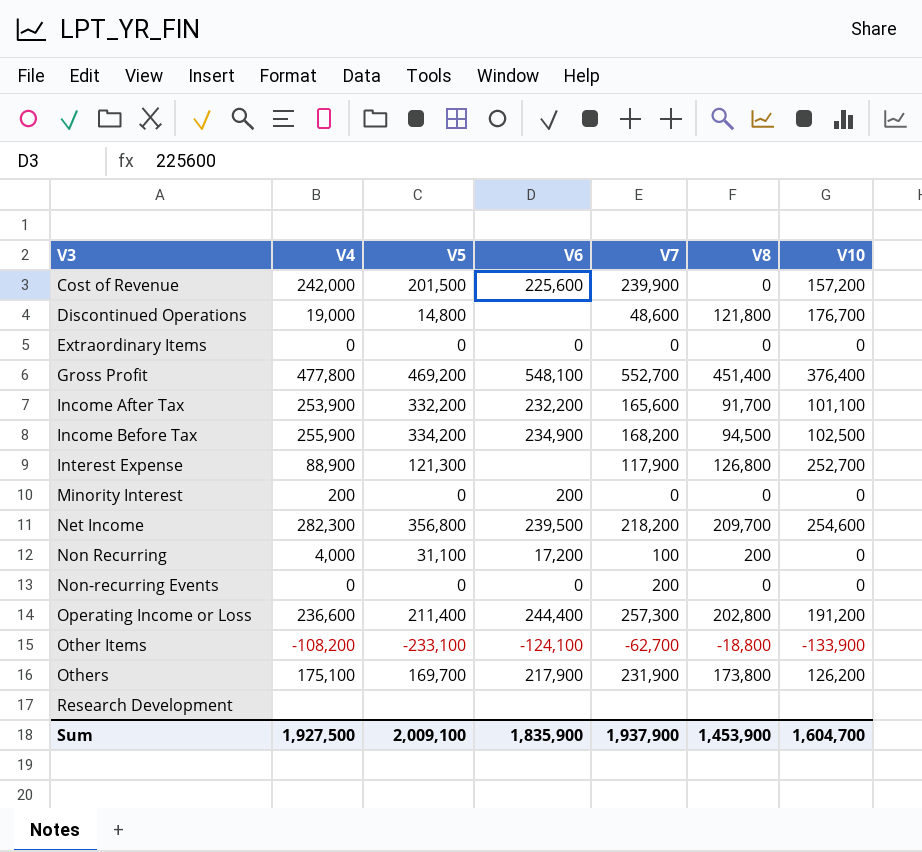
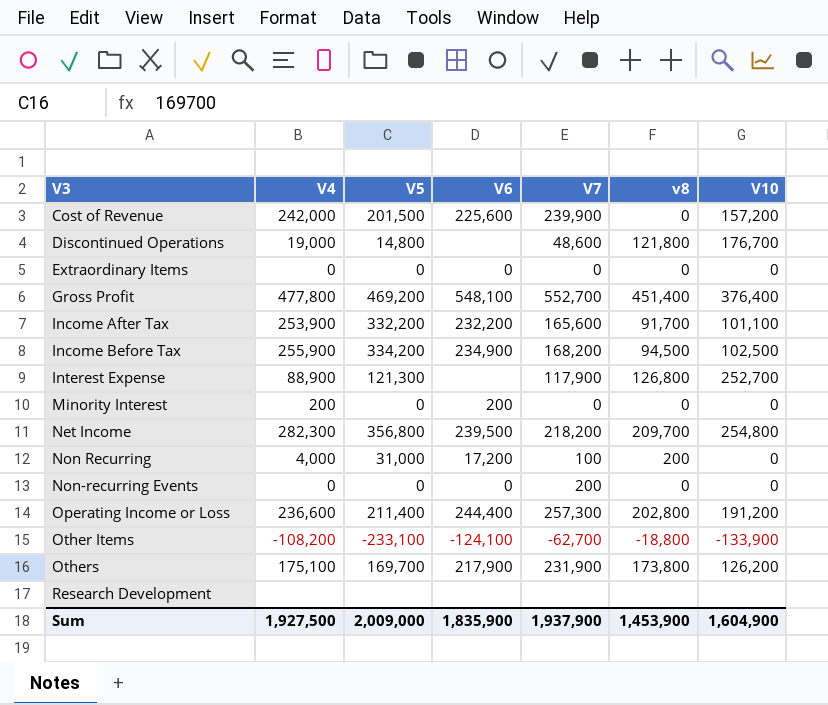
column name: V8 -> v8
Net Income | V10: 254,600 -> 254,800
Non Recurring | V5: 31,100 -> 31,000
Sum | V5: 2,009,100 -> 2,009,000
Sum | V10: 1,604,700 -> 1,604,900

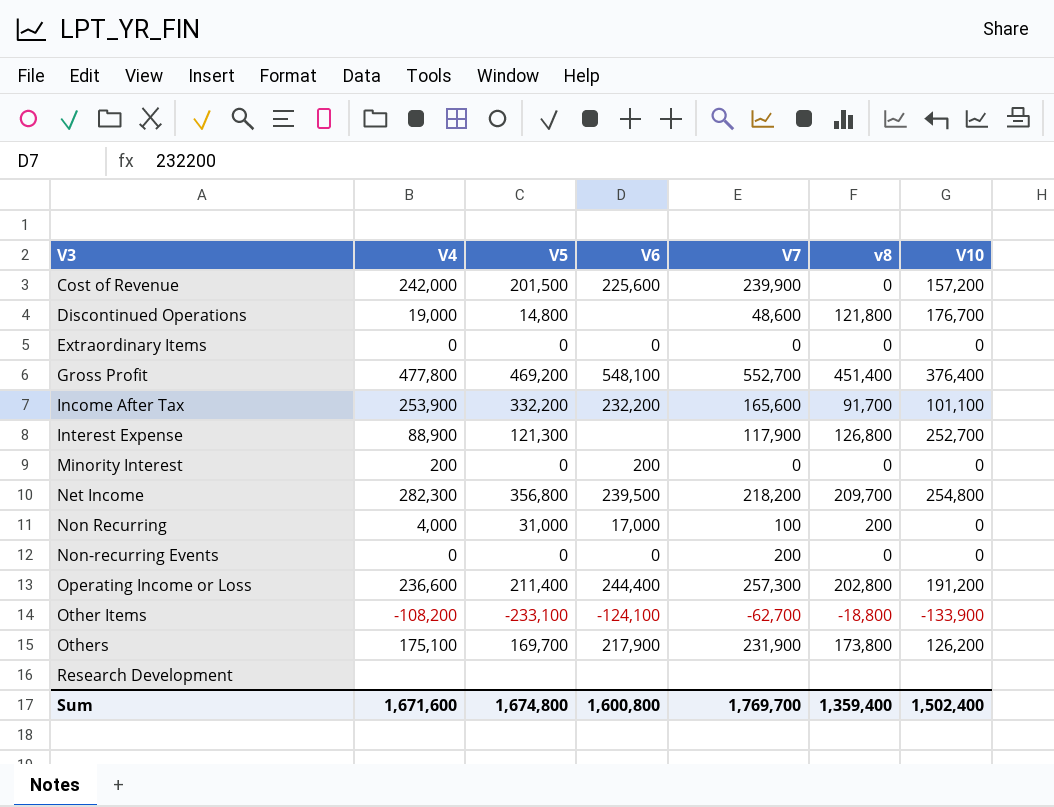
row Income Before Tax: 255,900 | 334,200 | 234,900 | 168,200 | 94,500 | 102,500 -> none
Non Recurring | V6: 17,200 -> 17,000
Sum | V4: 1,927,500 -> 1,671,600
Sum | V5: 2,009,000 -> 1,674,800
Sum | V6: 1,835,900 -> 1,600,800
Sum | V7: 1,937,900 -> 1,769,700
Sum | v8: 1,453,900 -> 1,359,400
Sum | V10: 1,604,900 -> 1,502,400

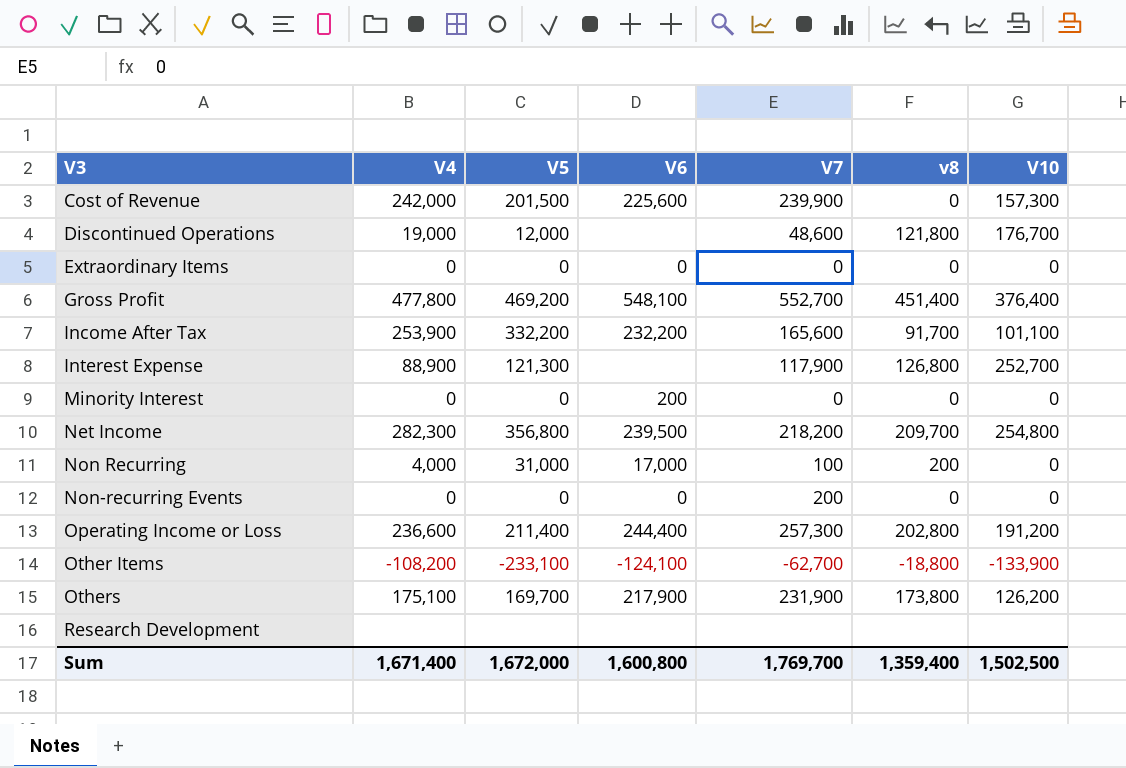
Cost of Revenue | V10: 157,200 -> 157,300
Discontinued Operations | V5: 14,800 -> 12,000
Minority Interest | V4: 200 -> 0
Sum | V4: 1,671,600 -> 1,671,400
Sum | V5: 1,674,800 -> 1,672,000
Sum | V10: 1,502,400 -> 1,502,500

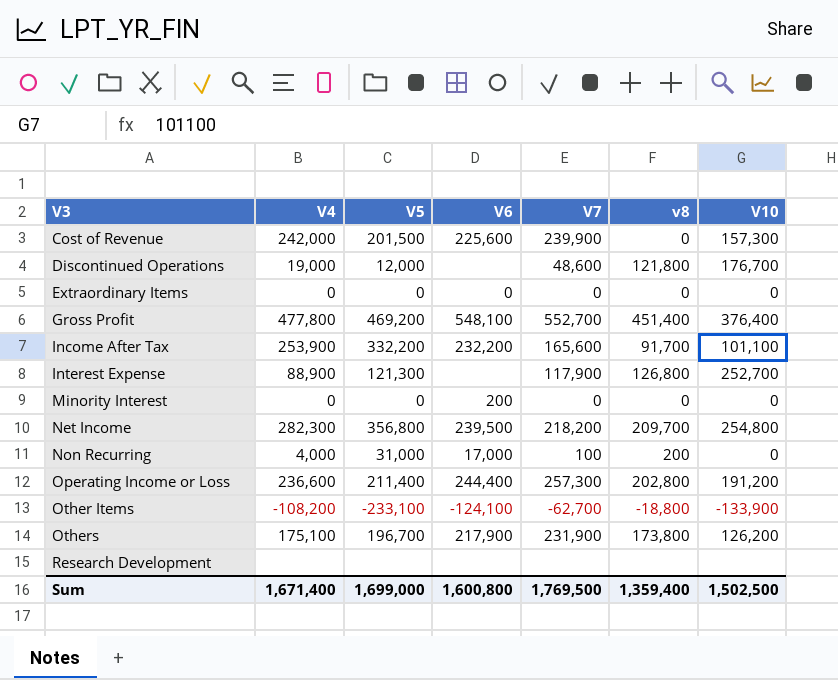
row Non-recurring Events: 0 | 0 | 0 | 200 | 0 | 0 -> none
Others | V5: 169,700 -> 196,700
Sum | V5: 1,672,000 -> 1,699,000
Sum | V7: 1,769,700 -> 1,769,500

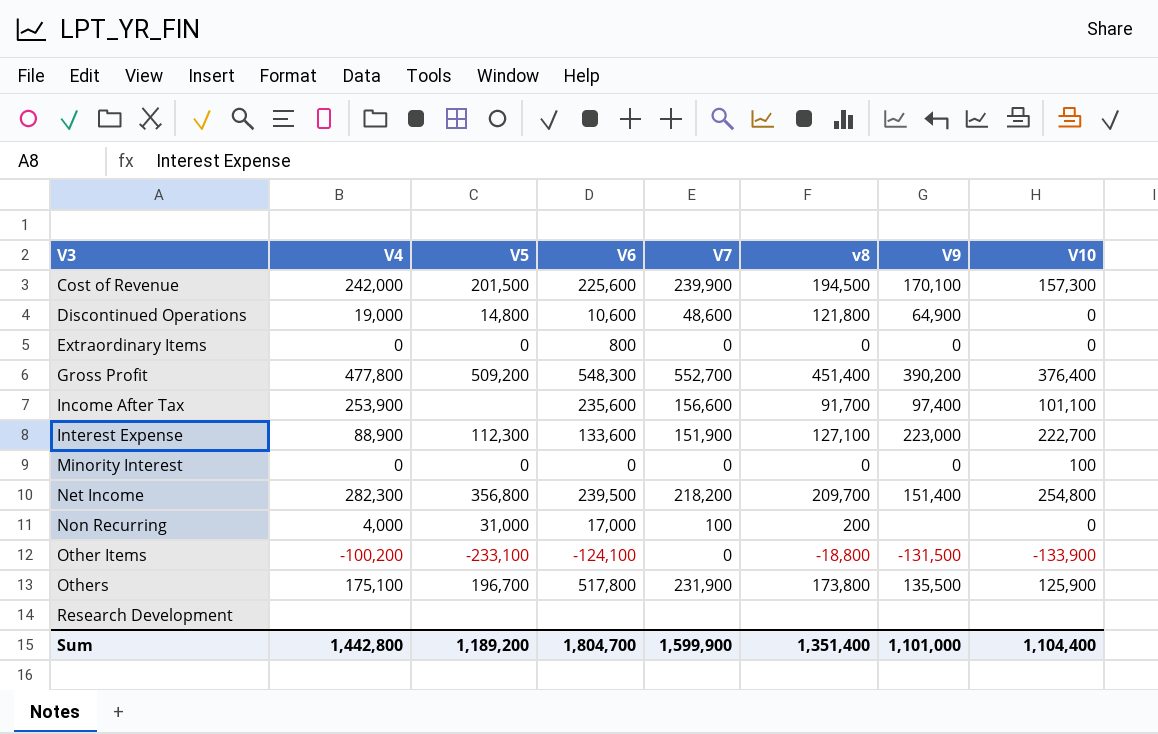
column V9 | position: none -> 7
row Operating Income or Loss: 236,600 | 211,400 | 244,400 | 257,300 | 202,800 | 191,200 -> none
Cost of Revenue | v8: 0 -> 194,500
Discontinued Operations | V5: 12,000 -> 14,800
Discontinued Operations | V6: none -> 10,600
Discontinued Operations | V10: 176,700 -> 0
Extraordinary Items | V6: 0 -> 800
Gross Profit | V5: 469,200 -> 509,200
Gross Profit | V6: 548,100 -> 548,300
Income After Tax | V5: 332,200 -> none
Income After Tax | V6: 232,200 -> 235,600
Income After Tax | V7: 165,600 -> 156,600
Interest Expense | V5: 121,300 -> 112,300
Interest Expense | V6: none -> 133,600
Interest Expense | V7: 117,900 -> 151,900
Interest Expense | v8: 126,800 -> 127,100
Interest Expense | V10: 252,700 -> 222,700
Minority Interest | V6: 200 -> 0
Minority Interest | V10: 0 -> 100
Other Items | V4: -108,200 -> -100,200
Other Items | V7: -62,700 -> 0
Others | V6: 217,900 -> 517,800
Others | V10: 126,200 -> 125,900
Sum | V4: 1,671,400 -> 1,442,800
Sum | V5: 1,699,000 -> 1,189,200
Sum | V6: 1,600,800 -> 1,804,700
Sum | V7: 1,769,500 -> 1,599,900
Sum | v8: 1,359,400 -> 1,351,400
Sum | V10: 1,502,500 -> 1,104,400

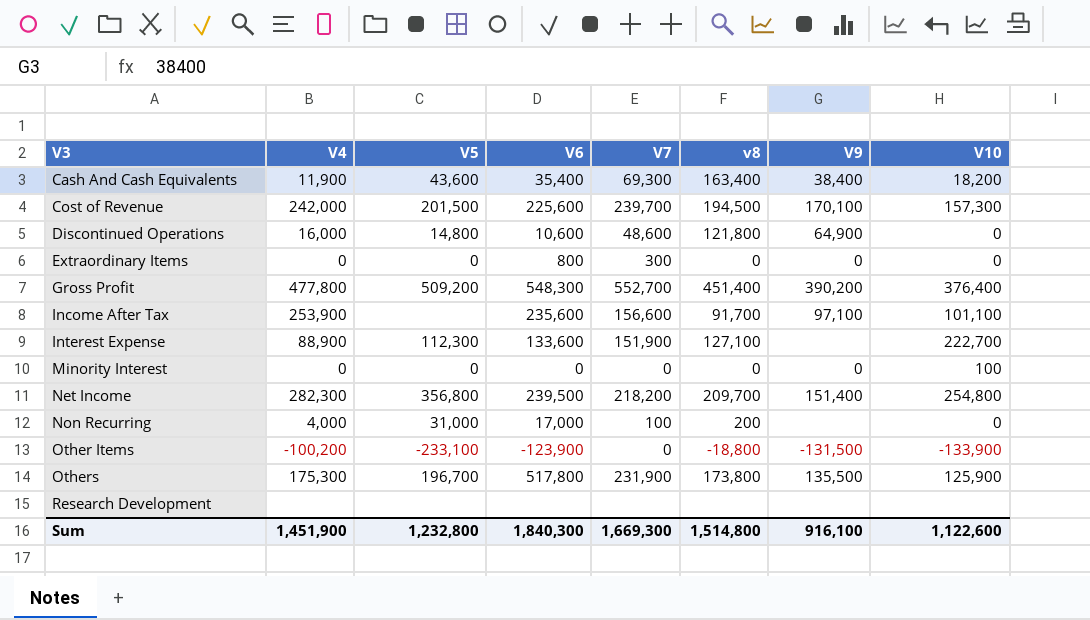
row Cash And Cash Equivalents: none -> 11,900 | 43,600 | 35,400 | 69,300 | 163,400 | 38,400 | 18,200
Cost of Revenue | V7: 239,900 -> 239,700
Discontinued Operations | V4: 19,000 -> 16,000
Extraordinary Items | V7: 0 -> 300
Income After Tax | V9: 97,400 -> 97,100
Interest Expense | V9: 223,000 -> none
Other Items | V6: -124,100 -> -123,900
Others | V4: 175,100 -> 175,300
Sum | V4: 1,442,800 -> 1,451,900
Sum | V5: 1,189,200 -> 1,232,800
Sum | V6: 1,804,700 -> 1,840,300
Sum | V7: 1,599,900 -> 1,669,300
Sum | v8: 1,351,400 -> 1,514,800
Sum | V9: 1,101,000 -> 916,100
Sum | V10: 1,104,400 -> 1,122,600

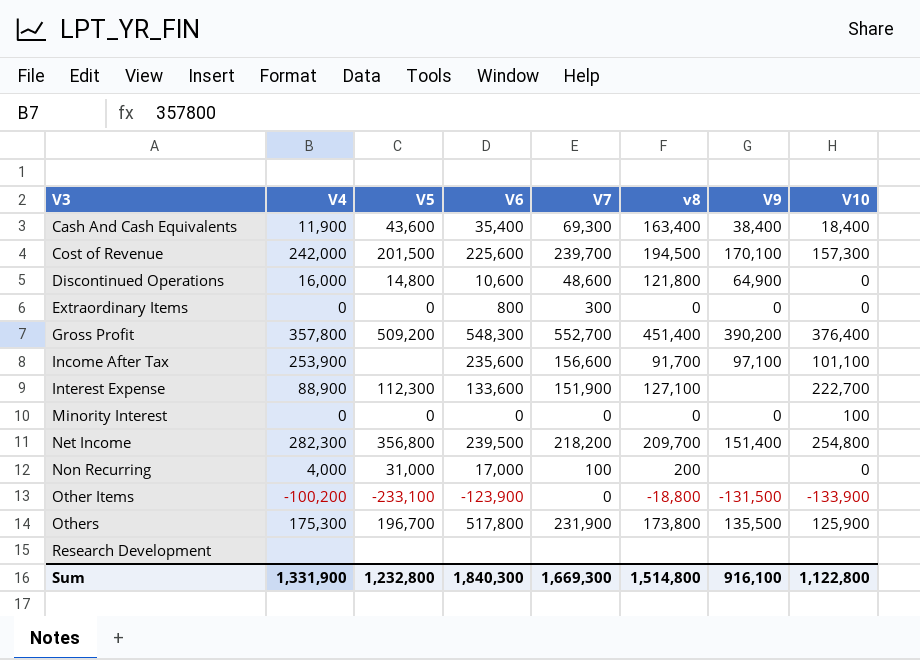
Cash And Cash Equivalents | V10: 18,200 -> 18,400
Gross Profit | V4: 477,800 -> 357,800
Sum | V4: 1,451,900 -> 1,331,900
Sum | V10: 1,122,600 -> 1,122,800

